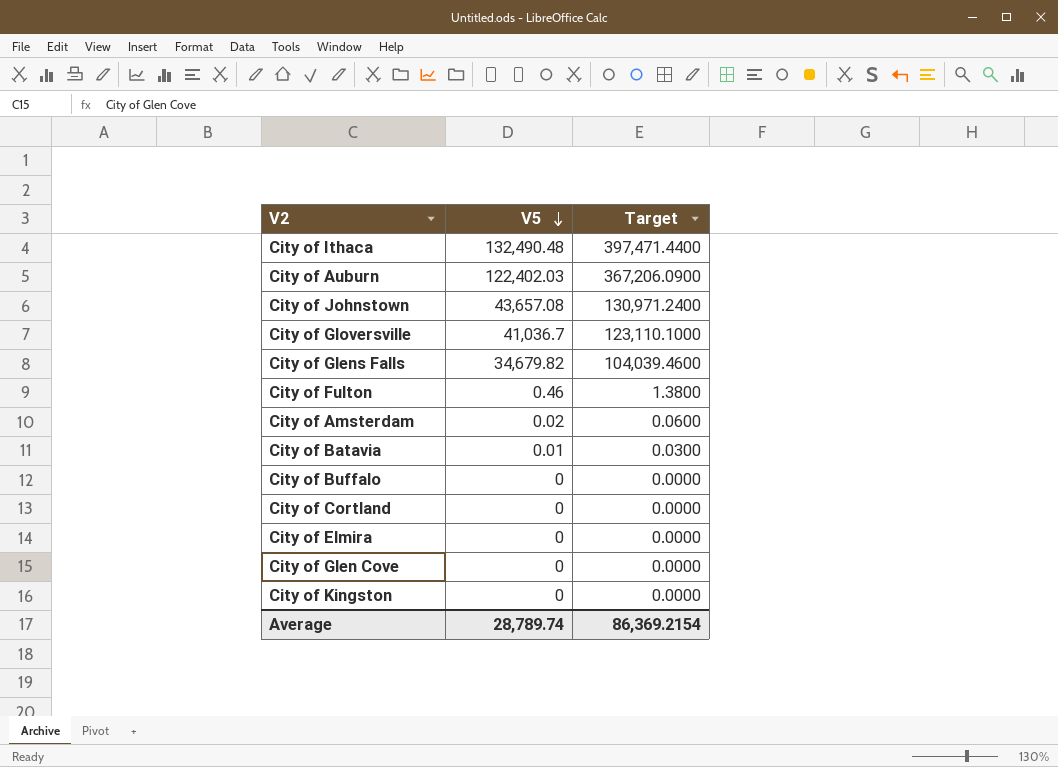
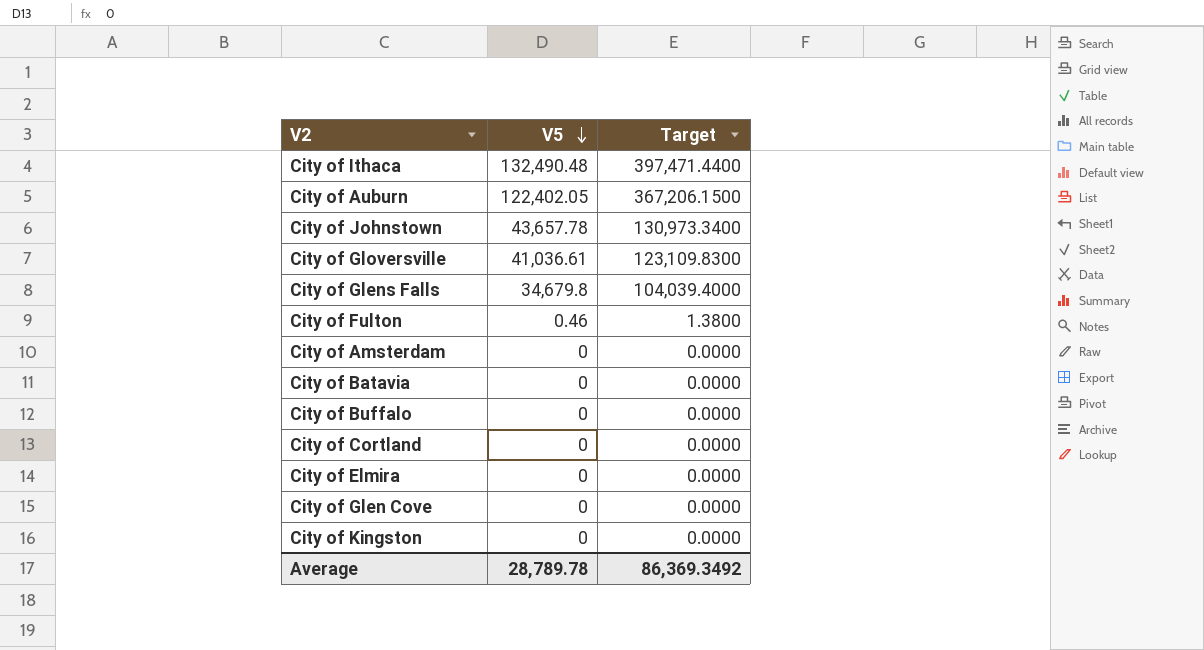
City of Auburn | V5: 122,402.03 -> 122,402.05
City of Auburn | Target: 367,206.0900 -> 367,206.1500
City of Johnstown | V5: 43,657.08 -> 43,657.78
City of Johnstown | Target: 130,971.2400 -> 130,973.3400
City of Gloversville | V5: 41,036.7 -> 41,036.61
City of Gloversville | Target: 123,110.1000 -> 123,109.8300
City of Glens Falls | V5: 34,679.82 -> 34,679.8
City of Glens Falls | Target: 104,039.4600 -> 104,039.4000
City of Amsterdam | V5: 0.02 -> 0
City of Amsterdam | Target: 0.0600 -> 0.0000
City of Batavia | V5: 0.01 -> 0
City of Batavia | Target: 0.0300 -> 0.0000
Average | V5: 28,789.74 -> 28,789.78
Average | Target: 86,369.2154 -> 86,369.3492

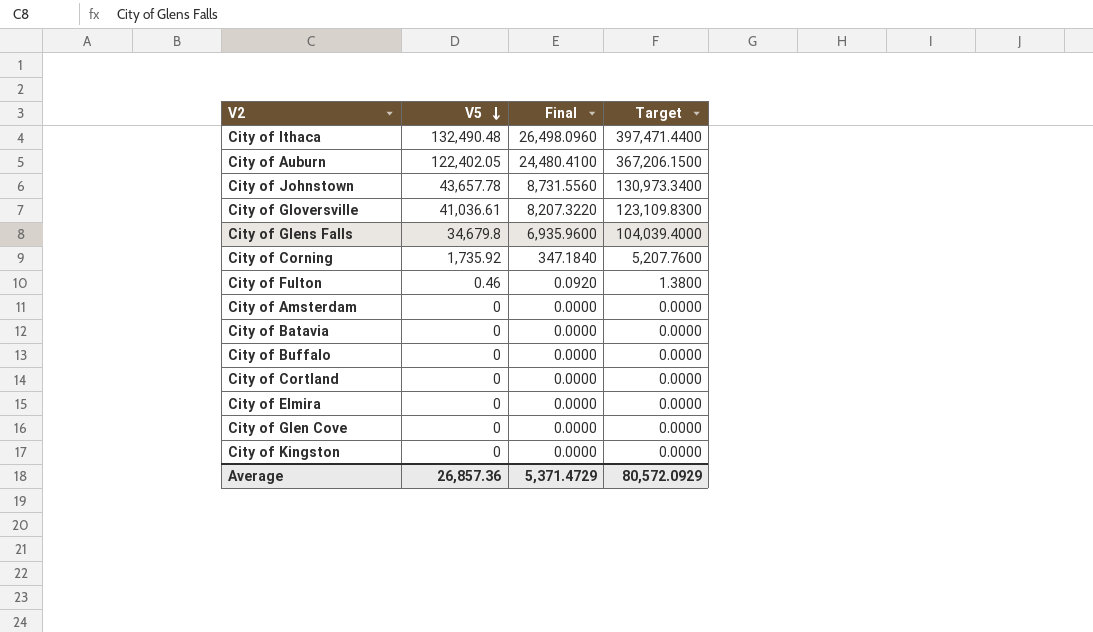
column Final | formula: none -> [V5] * 0.2
row City of Corning: none -> 1,735.92 | 347.1840 | 5,207.7600
Average | V5: 28,789.78 -> 26,857.36
Average | Target: 86,369.3492 -> 80,572.0929

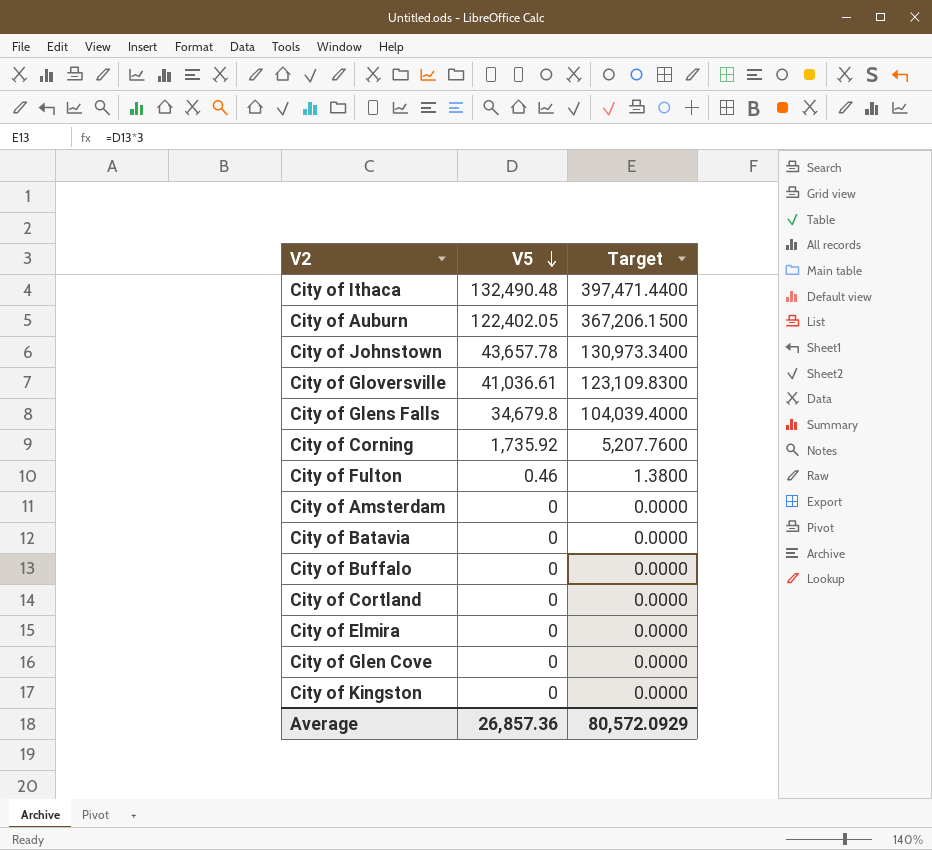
column Final | formula: [V5] * 0.2 -> none

